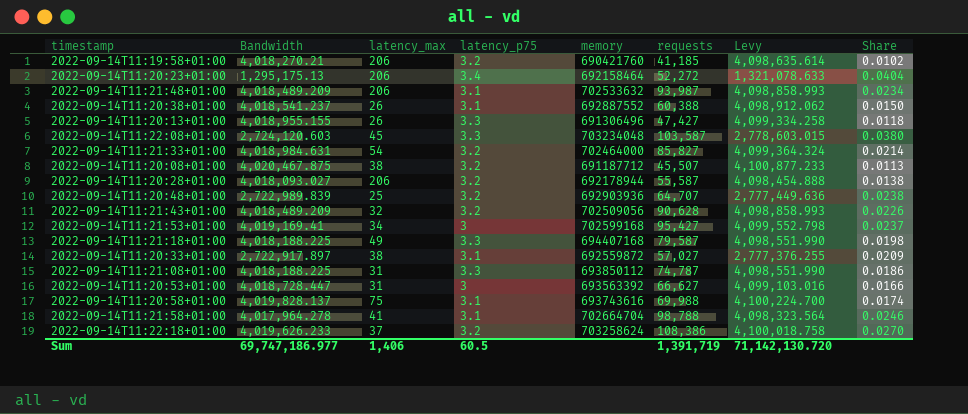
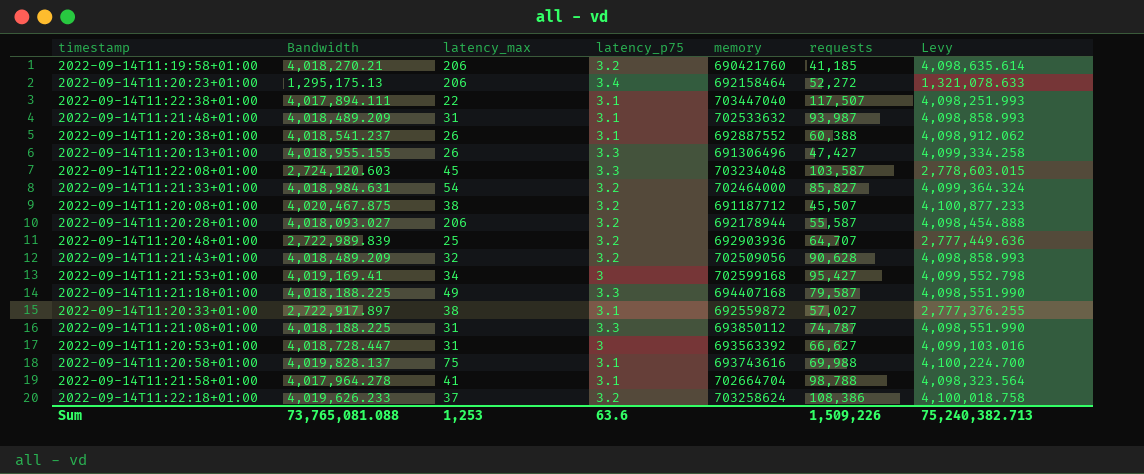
column Share | formula: [requests] / [Bandwidth] -> none
row 2022-09-14T11:22:38+01:00: none -> 4,017,894.111 | 22 | 3.1 | 703447040 | 117,507 | 4,098,251.993
2022-09-14T11:21:48+01:00 | latency_max: 206 -> 31
Sum | Bandwidth: 69,747,186.977 -> 73,765,081.088
Sum | latency_max: 1,406 -> 1,253
Sum | latency_p75: 60.5 -> 63.6
Sum | requests: 1,391,719 -> 1,509,226
Sum | Levy: 71,142,130.720 -> 75,240,382.713

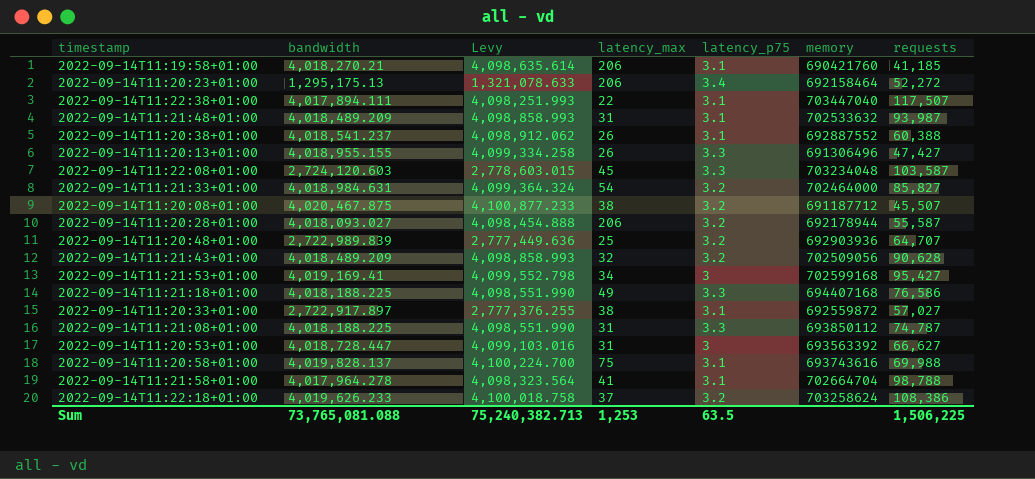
column name: Bandwidth -> bandwidth
column Levy | position: 7 -> 3
2022-09-14T11:19:58+01:00 | latency_p75: 3.2 -> 3.1
2022-09-14T11:21:18+01:00 | requests: 79,587 -> 76,586
Sum | latency_p75: 63.6 -> 63.5
Sum | requests: 1,509,226 -> 1,506,225

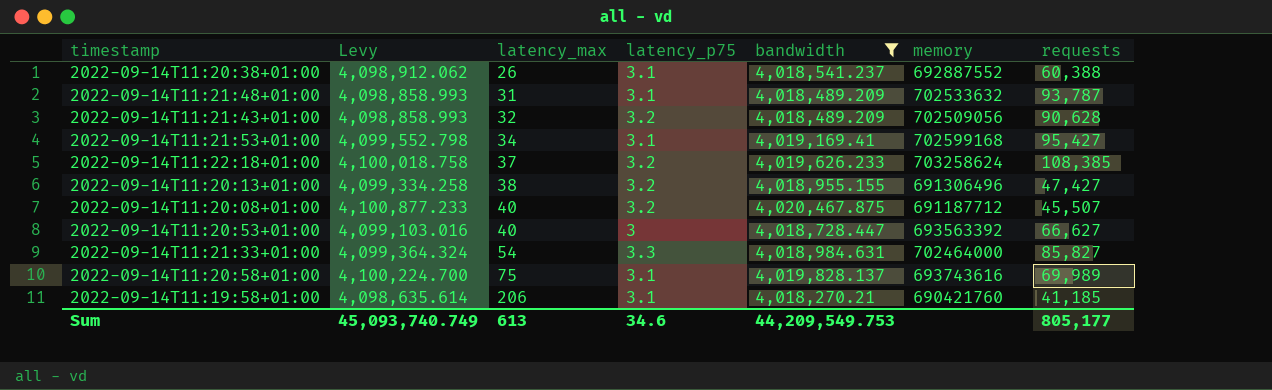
filter: none -> bandwidth >= 4,018,270.21
row order: none -> latency_max ascending
column bandwidth | position: 2 -> 5
2022-09-14T11:21:48+01:00 | requests: 93,987 -> 93,787
2022-09-14T11:21:53+01:00 | latency_p75: 3 -> 3.1
2022-09-14T11:22:18+01:00 | requests: 108,386 -> 108,385
2022-09-14T11:20:13+01:00 | latency_max: 26 -> 38
2022-09-14T11:20:13+01:00 | latency_p75: 3.3 -> 3.2
2022-09-14T11:20:08+01:00 | latency_max: 38 -> 40
2022-09-14T11:20:53+01:00 | latency_max: 31 -> 40
2022-09-14T11:21:33+01:00 | latency_p75: 3.2 -> 3.3
2022-09-14T11:20:58+01:00 | requests: 69,988 -> 69,989
Sum | Levy: 75,240,382.713 -> 45,093,740.749
Sum | latency_max: 1,253 -> 613
Sum | latency_p75: 63.5 -> 34.6
Sum | bandwidth: 73,765,081.088 -> 44,209,549.753
Sum | requests: 1,506,225 -> 805,177

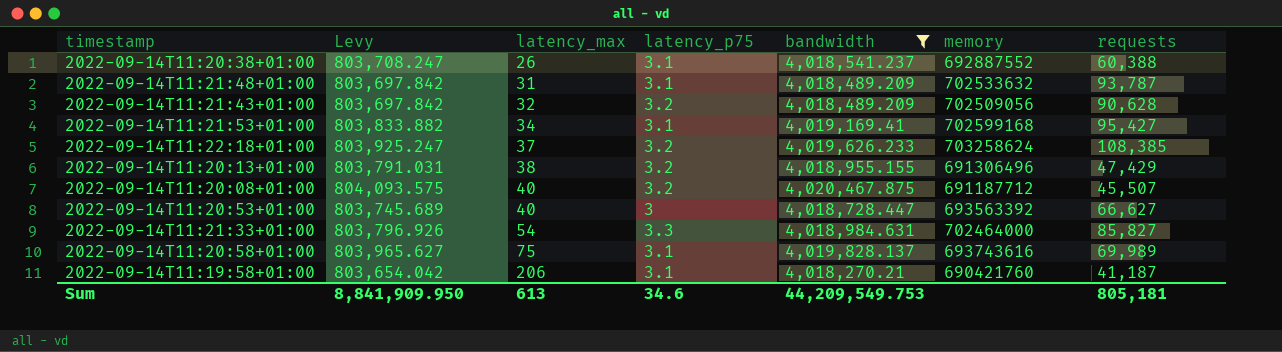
column Levy | formula: [bandwidth] * 1.02 -> [bandwidth] * 0.2
2022-09-14T11:20:13+01:00 | requests: 47,427 -> 47,429
2022-09-14T11:19:58+01:00 | requests: 41,185 -> 41,187
Sum | Levy: 45,093,740.749 -> 8,841,909.950
Sum | requests: 805,177 -> 805,181

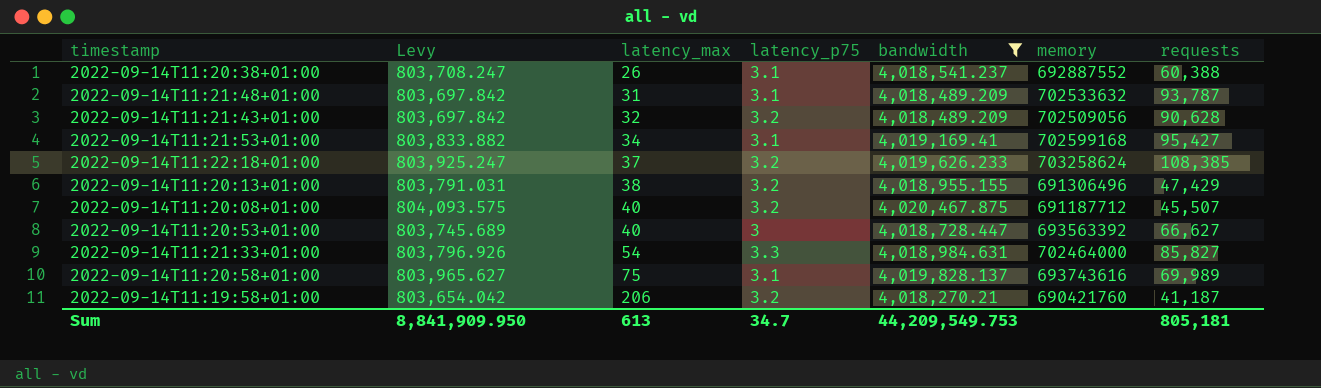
2022-09-14T11:19:58+01:00 | latency_p75: 3.1 -> 3.2
Sum | latency_p75: 34.6 -> 34.7

